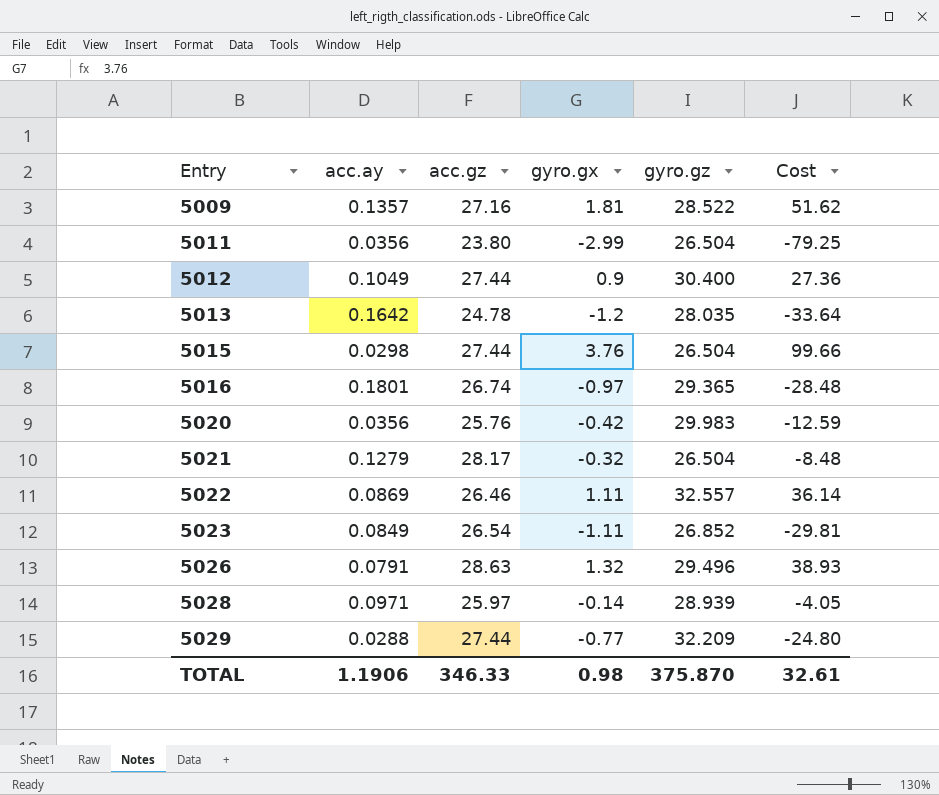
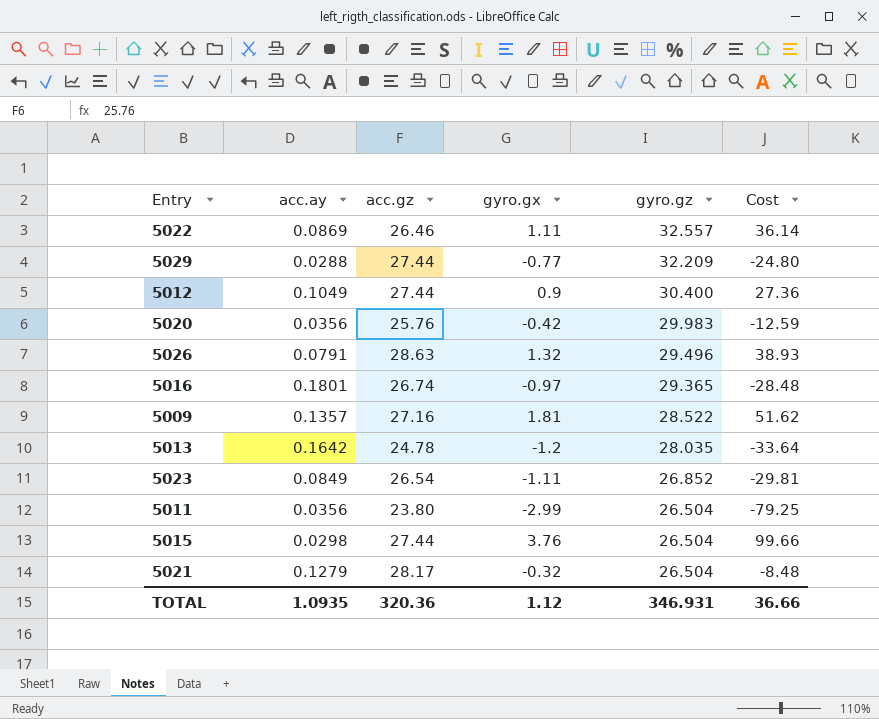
row order: Entry ascending -> gyro.gz descending
row 5028: 0.0971 | 25.97 | -0.14 | 28.939 | -4.05 -> none
TOTAL | acc.ay: 1.1906 -> 1.0935
TOTAL | acc.gz: 346.33 -> 320.36
TOTAL | gyro.gx: 0.98 -> 1.12
TOTAL | gyro.gz: 375.870 -> 346.931
TOTAL | Cost: 32.61 -> 36.66

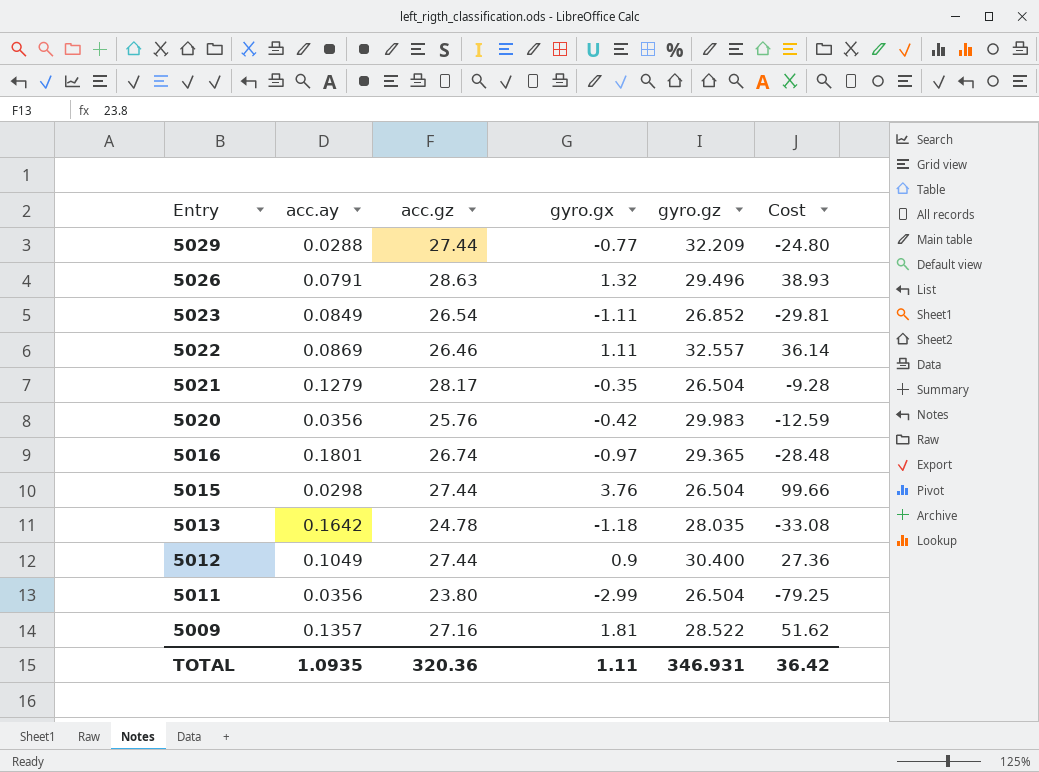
row order: gyro.gz descending -> Entry descending
5021 | gyro.gx: -0.32 -> -0.35
5021 | Cost: -8.48 -> -9.28
5013 | gyro.gx: -1.2 -> -1.18
5013 | Cost: -33.64 -> -33.08
TOTAL | gyro.gx: 1.12 -> 1.11
TOTAL | Cost: 36.66 -> 36.42

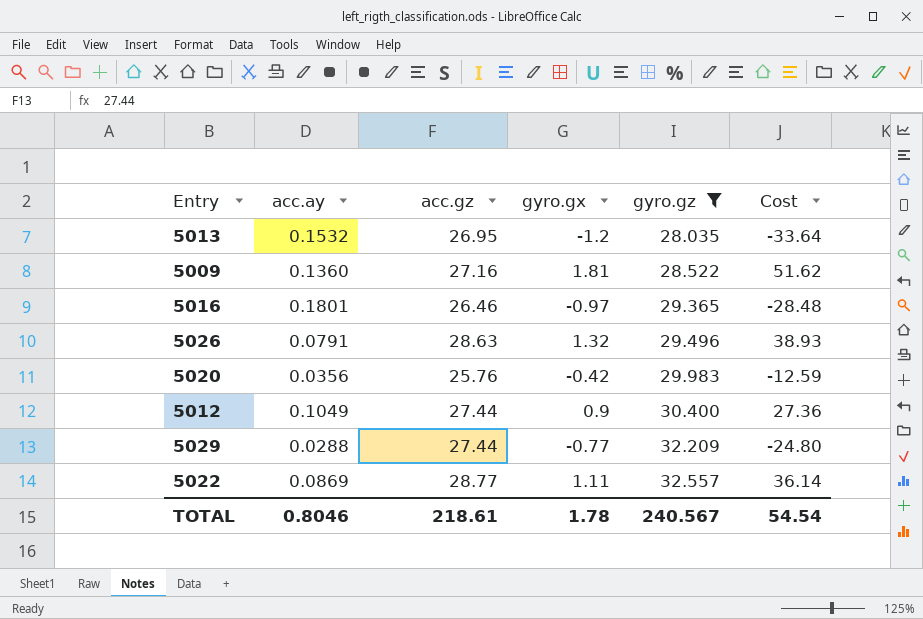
filter: none -> gyro.gz >= 28.035
row order: Entry descending -> gyro.gz ascending
5013 | acc.ay: 0.1642 -> 0.1532
5013 | acc.gz: 24.78 -> 26.95
5013 | gyro.gx: -1.18 -> -1.2
5013 | Cost: -33.08 -> -33.64
5009 | acc.ay: 0.1357 -> 0.1360
5016 | acc.gz: 26.74 -> 26.46
5022 | acc.gz: 26.46 -> 28.77
TOTAL | acc.ay: 1.0935 -> 0.8046
TOTAL | acc.gz: 320.36 -> 218.61
TOTAL | gyro.gx: 1.11 -> 1.78
TOTAL | gyro.gz: 346.931 -> 240.567
TOTAL | Cost: 36.42 -> 54.54

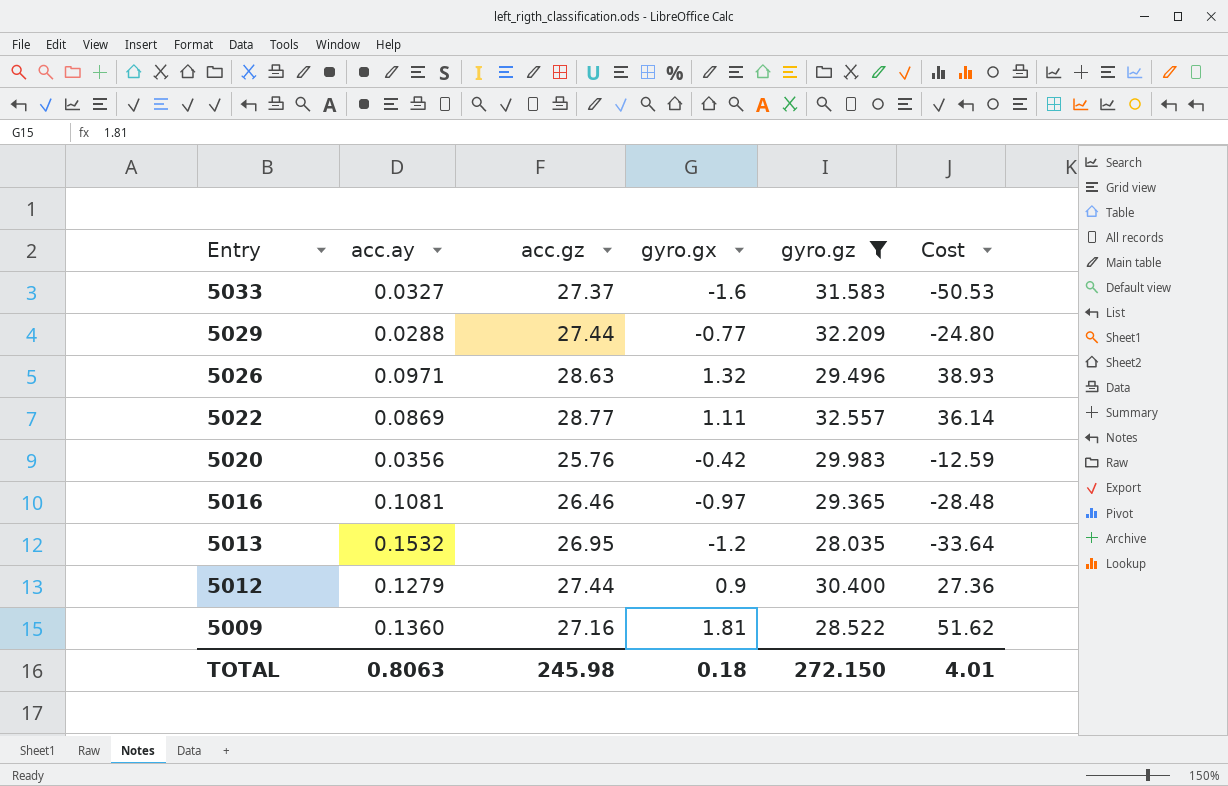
row order: gyro.gz ascending -> Entry descending
row 5033: none -> 0.0327 | 27.37 | -1.6 | 31.583 | -50.53
5026 | acc.ay: 0.0791 -> 0.0971
5016 | acc.ay: 0.1801 -> 0.1081
5012 | acc.ay: 0.1049 -> 0.1279
TOTAL | acc.ay: 0.8046 -> 0.8063
TOTAL | acc.gz: 218.61 -> 245.98
TOTAL | gyro.gx: 1.78 -> 0.18
TOTAL | gyro.gz: 240.567 -> 272.150
TOTAL | Cost: 54.54 -> 4.01

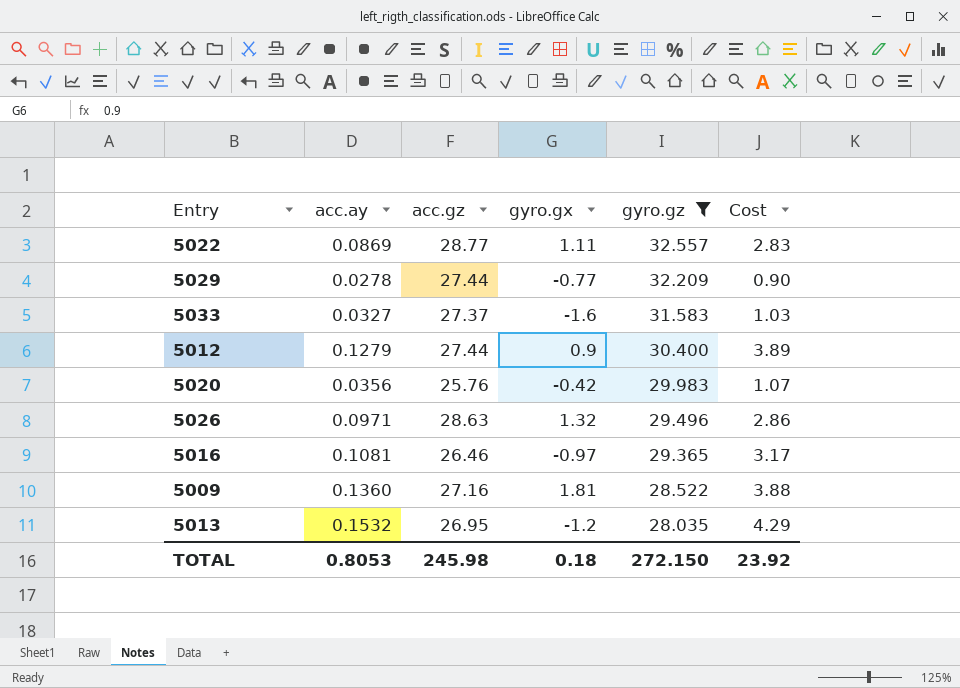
row order: Entry descending -> gyro.gz descending
column Cost | formula: [gyro.gx] * [gyro.gz] -> [acc.ay] * [gyro.gz]
5029 | acc.ay: 0.0288 -> 0.0278
TOTAL | acc.ay: 0.8063 -> 0.8053
TOTAL | Cost: 4.01 -> 23.92

